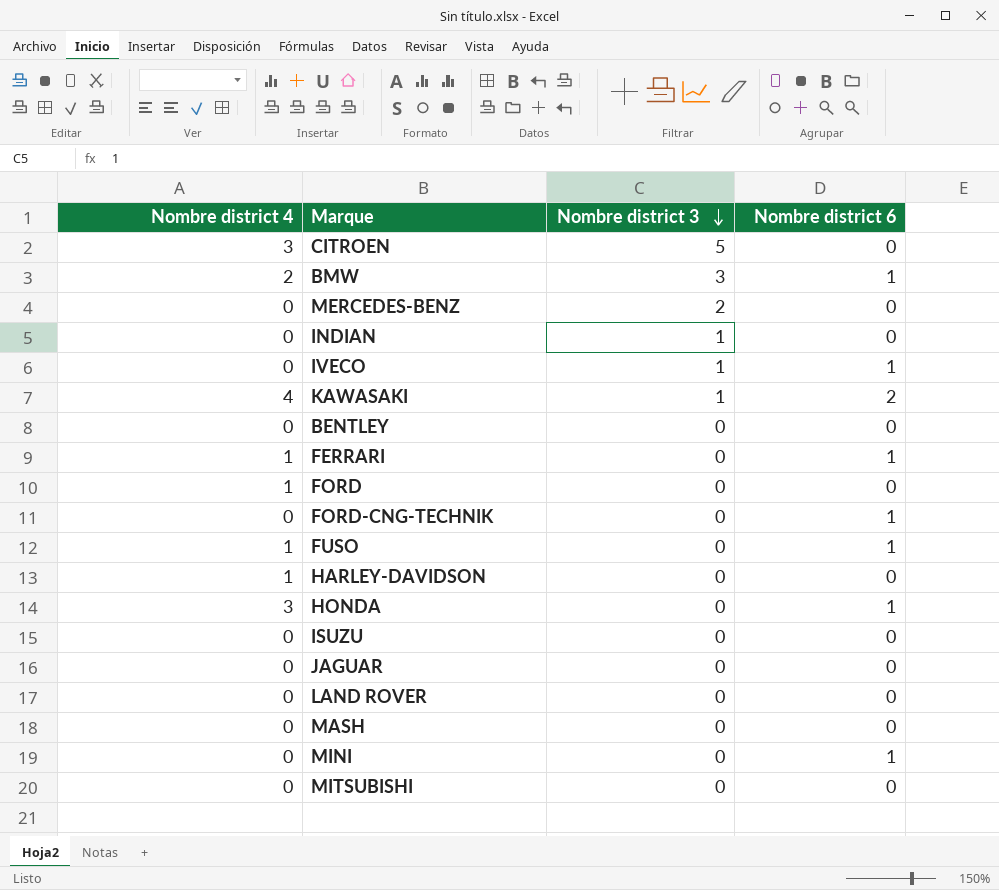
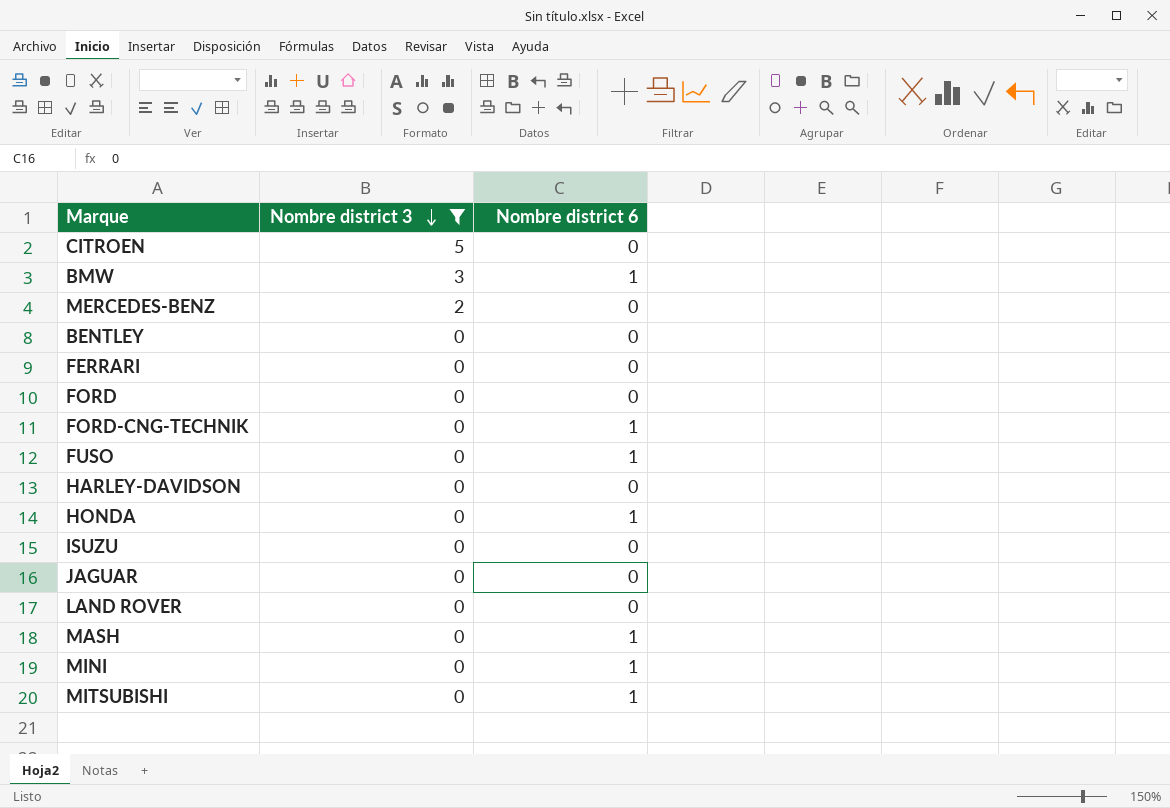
filter: none -> Nombre district 3 != 1
column Nombre district 4 | position: 1 -> none
FERRARI | Nombre district 6: 1 -> 0
MASH | Nombre district 6: 0 -> 1
MITSUBISHI | Nombre district 6: 0 -> 1

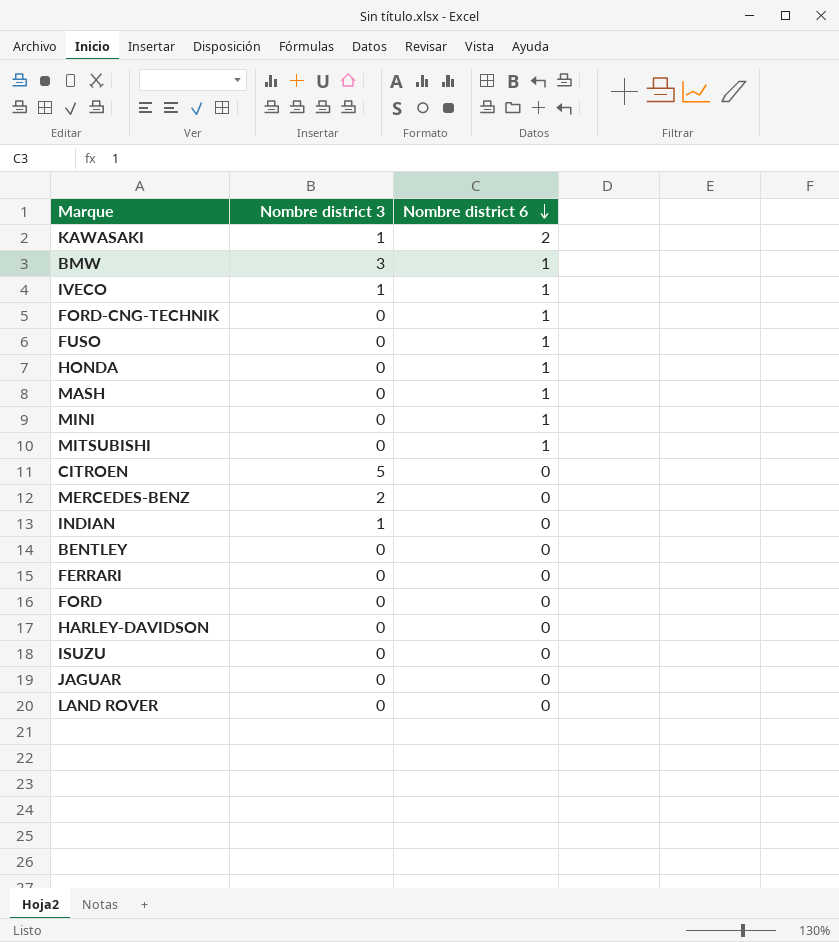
filter: Nombre district 3 != 1 -> none
row order: Nombre district 3 descending -> Nombre district 6 descending

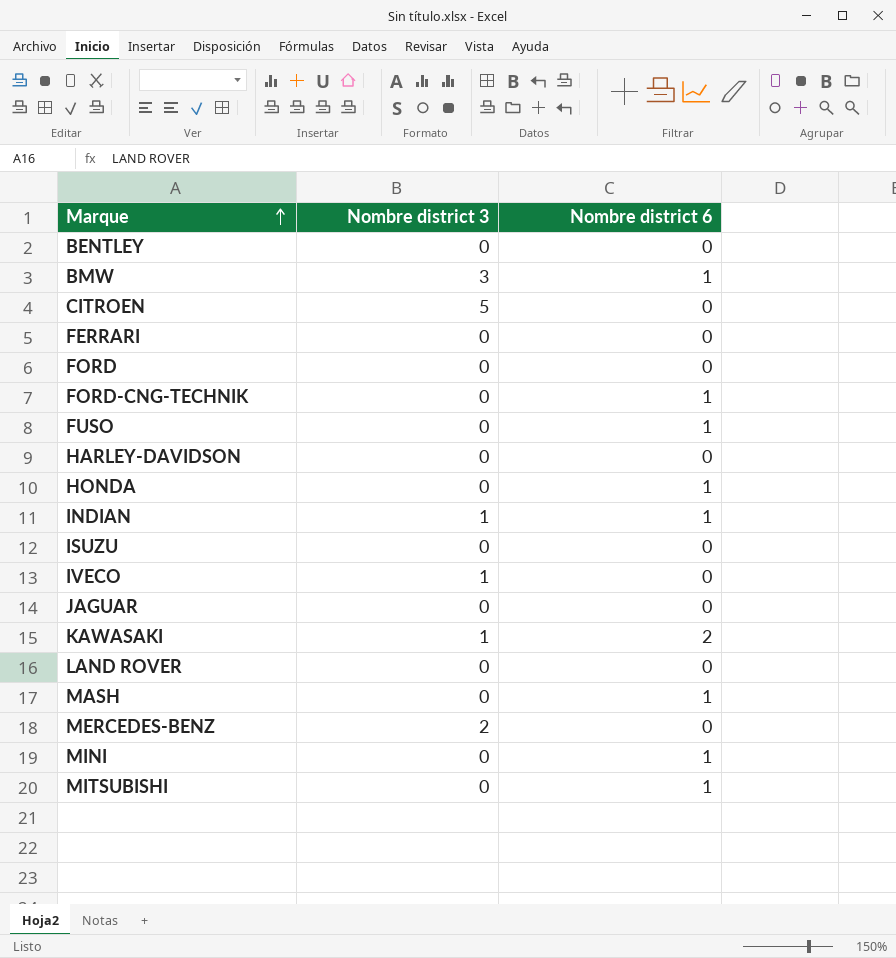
row order: Nombre district 6 descending -> Marque ascending
INDIAN | Nombre district 6: 0 -> 1
IVECO | Nombre district 6: 1 -> 0

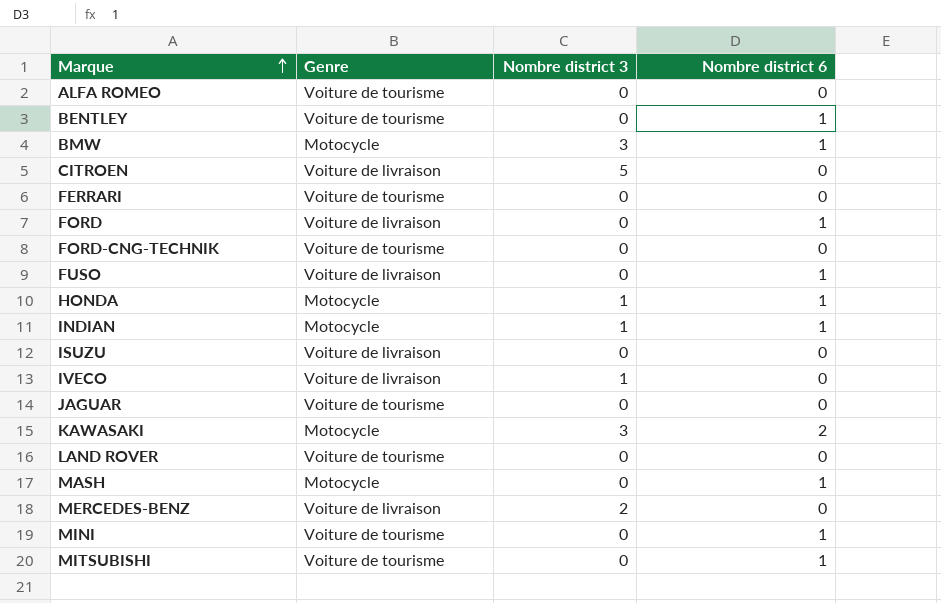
column Genre | position: none -> 2
row HARLEY-DAVIDSON: 0 | 0 -> none
row ALFA ROMEO: none -> Voiture de tourisme | 0 | 0
BENTLEY | Nombre district 6: 0 -> 1
FORD | Nombre district 6: 0 -> 1
FORD-CNG-TECHNIK | Nombre district 6: 1 -> 0
HONDA | Nombre district 3: 0 -> 1
KAWASAKI | Nombre district 3: 1 -> 3

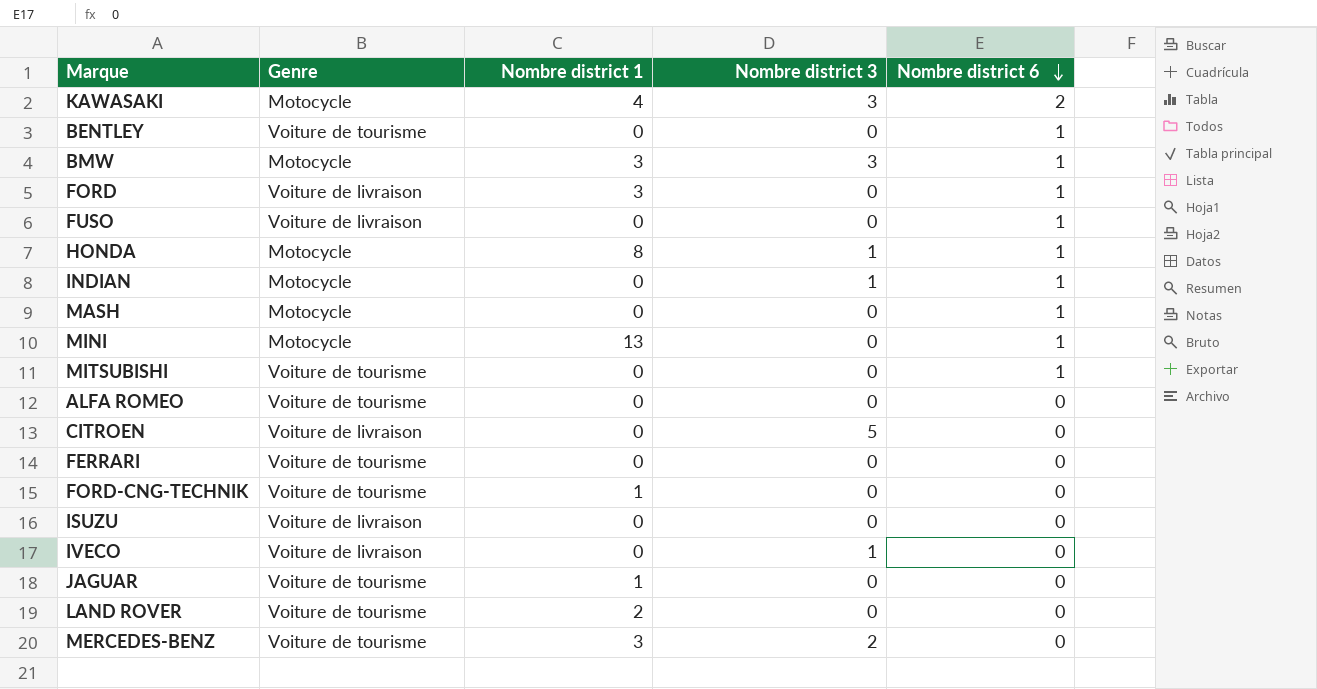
row order: Marque ascending -> Nombre district 6 descending
column Nombre district 1 | position: none -> 3
MINI | Genre: Voiture de tourisme -> Motocycle
MERCEDES-BENZ | Genre: Voiture de livraison -> Voiture de tourisme

